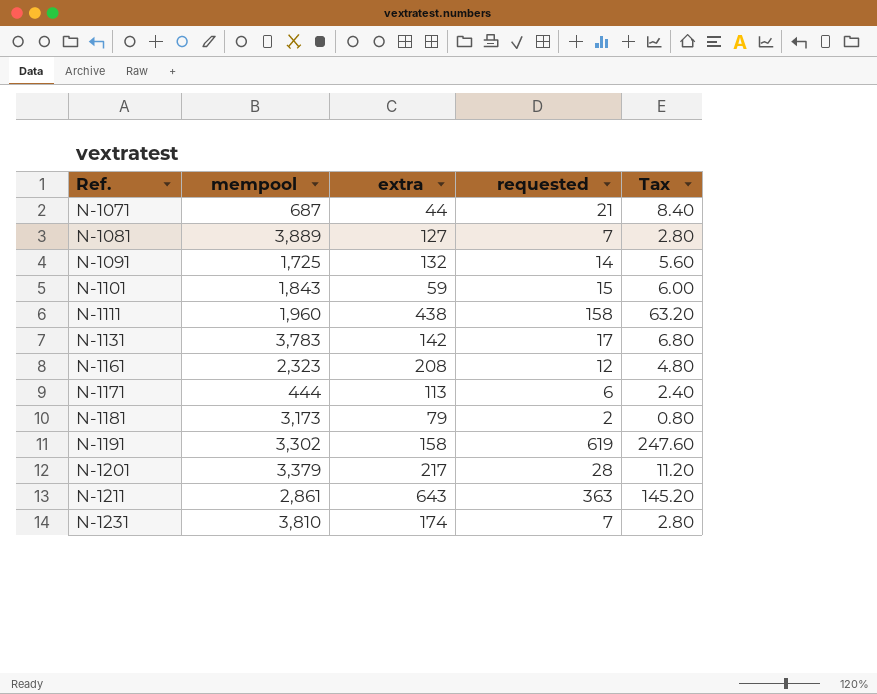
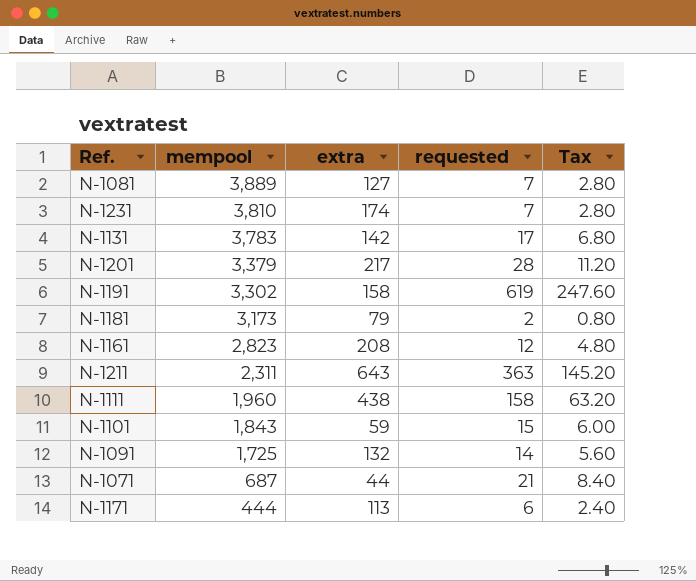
row order: Ref. ascending -> mempool descending
N-1161 | mempool: 2,323 -> 2,823
N-1211 | mempool: 2,861 -> 2,311

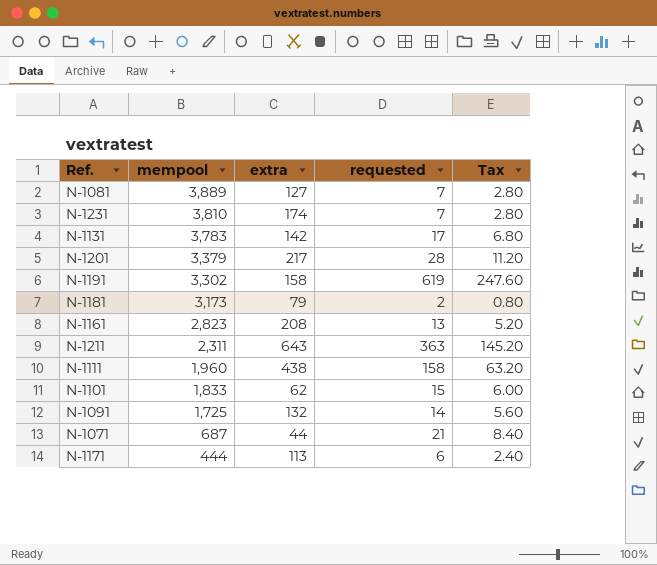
N-1161 | requested: 12 -> 13
N-1161 | Tax: 4.80 -> 5.20
N-1101 | mempool: 1,843 -> 1,833
N-1101 | extra: 59 -> 62

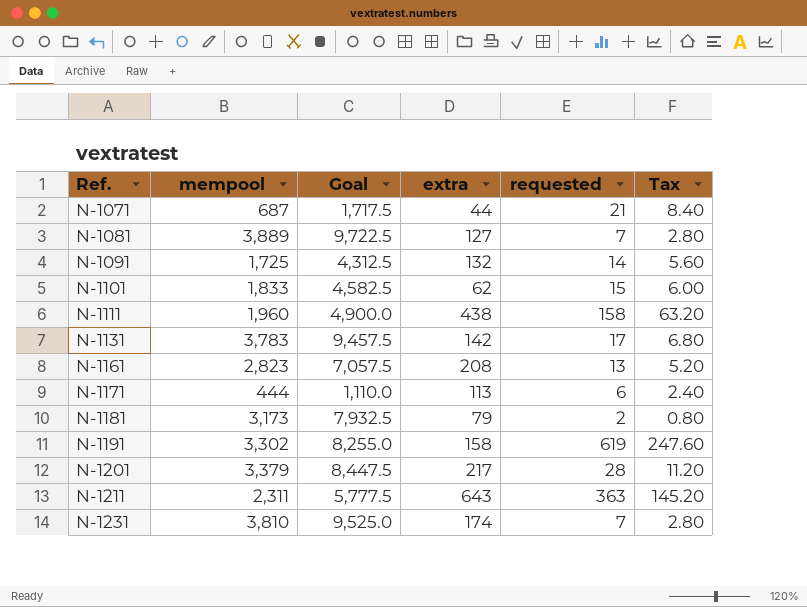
row order: mempool descending -> Ref. ascending
column Goal | formula: none -> [mempool] * 2.5

